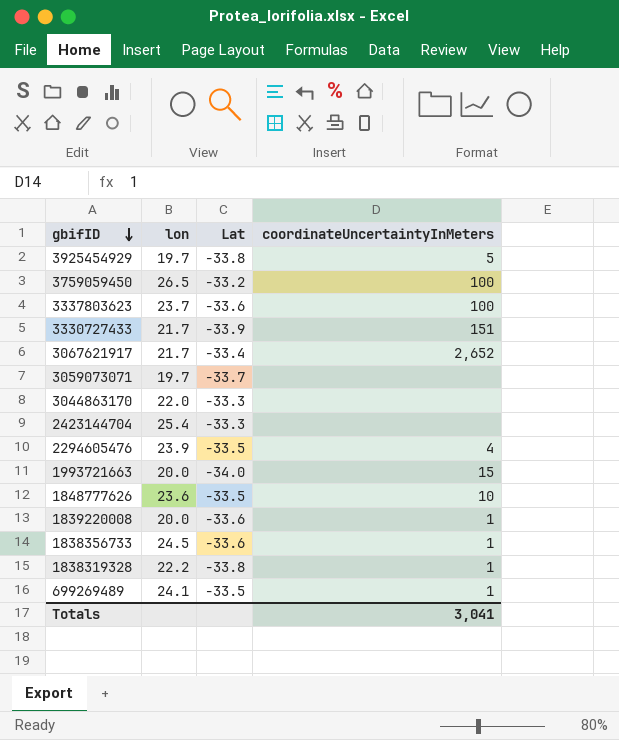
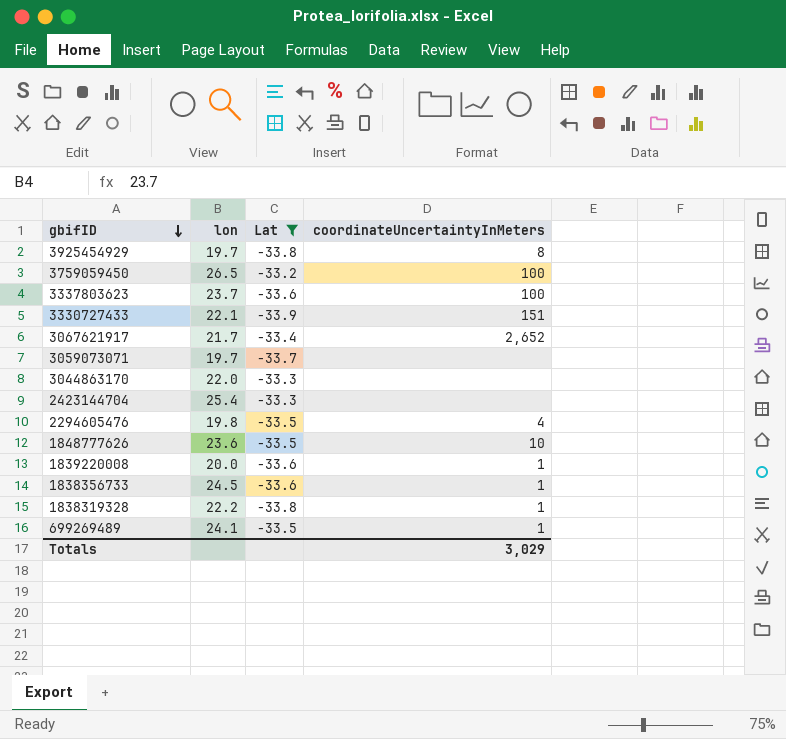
filter: none -> Lat != -34.0
3925454929 | coordinateUncertaintyInMeters: 5 -> 8
3330727433 | lon: 21.7 -> 22.1
2294605476 | lon: 23.9 -> 19.8
Totals | coordinateUncertaintyInMeters: 3,041 -> 3,029

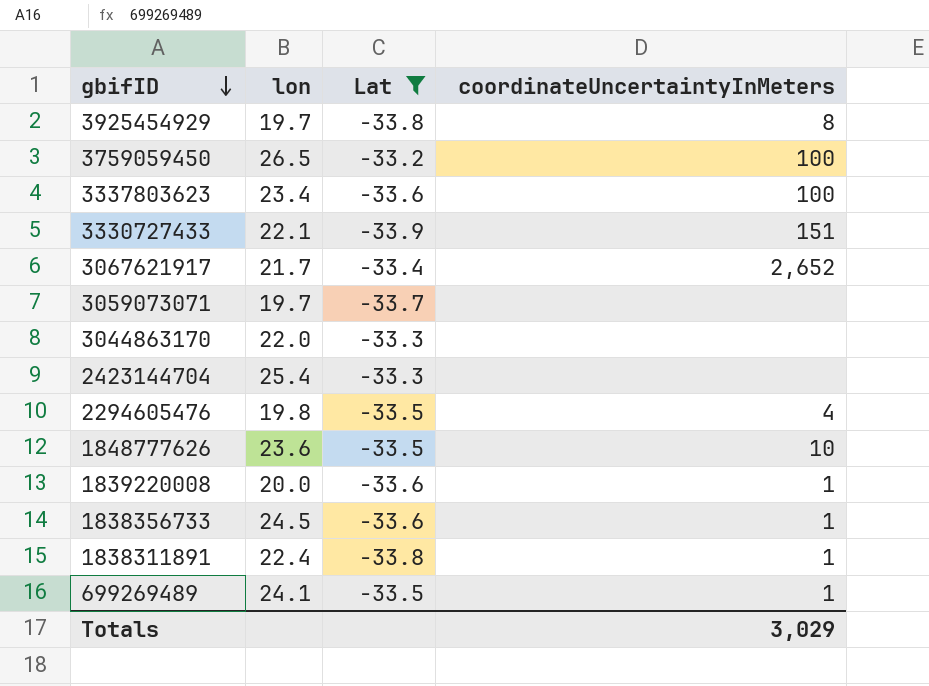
row 1838319328: 22.2 | -33.8 | 1 -> none
3337803623 | lon: 23.7 -> 23.4
row 1838311891: none -> 22.4 | -33.8 | 1

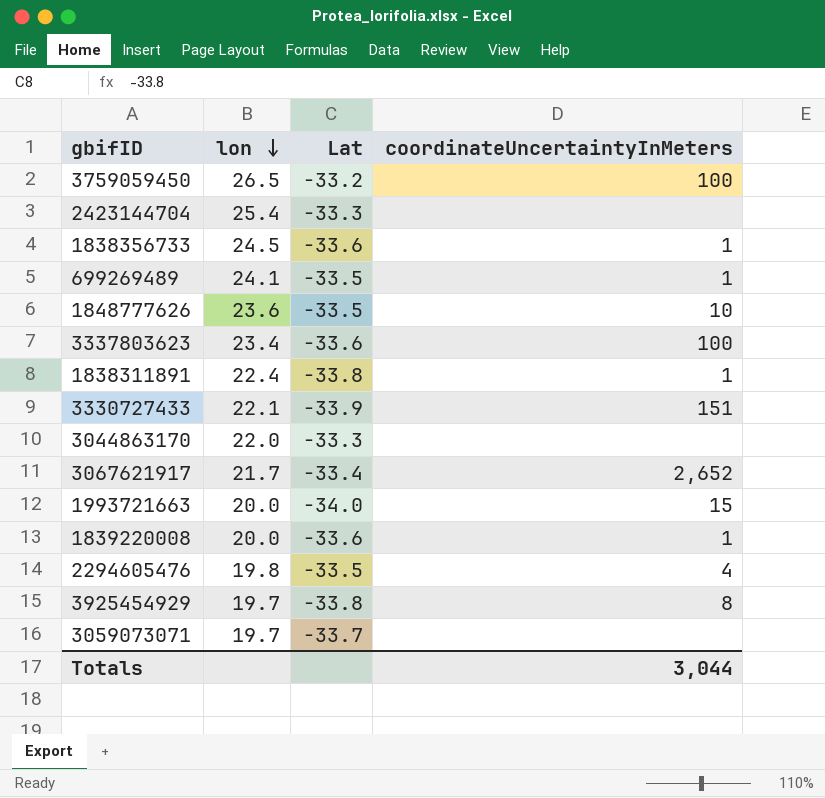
filter: Lat != -34.0 -> none
row order: gbifID descending -> lon descending
Totals | coordinateUncertaintyInMeters: 3,029 -> 3,044

